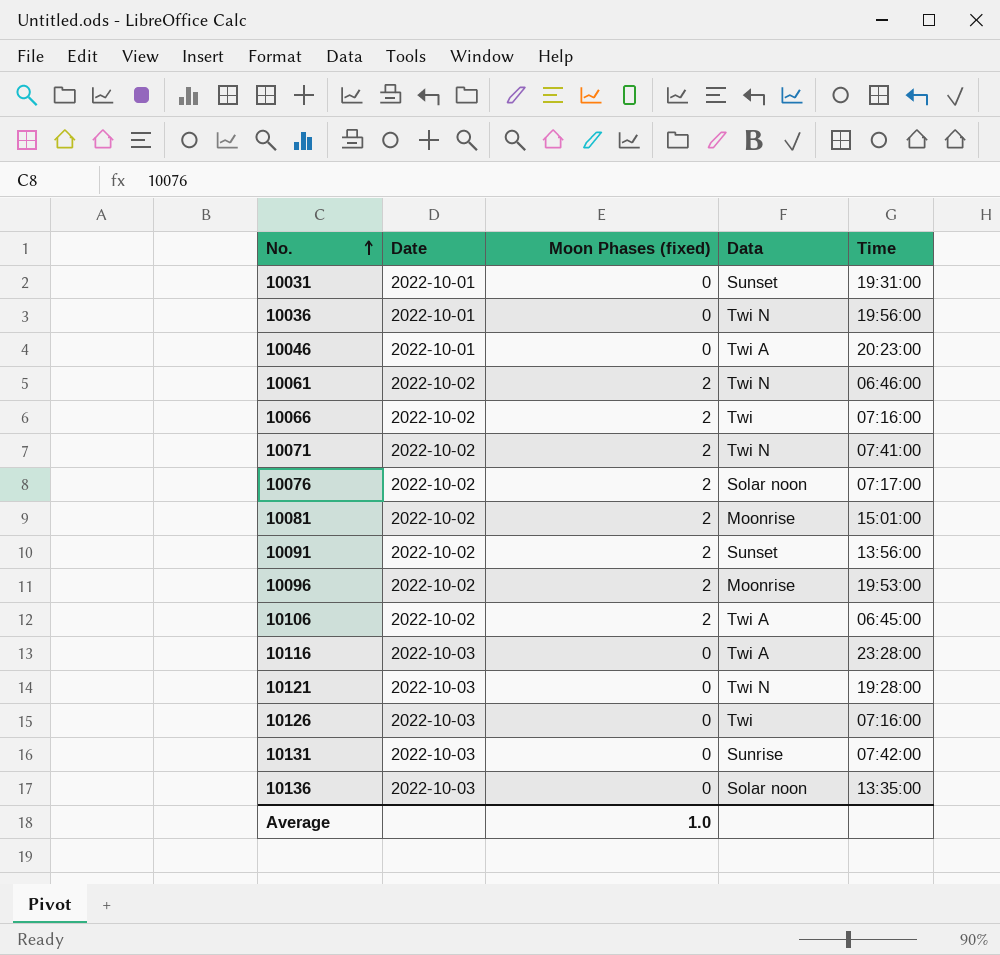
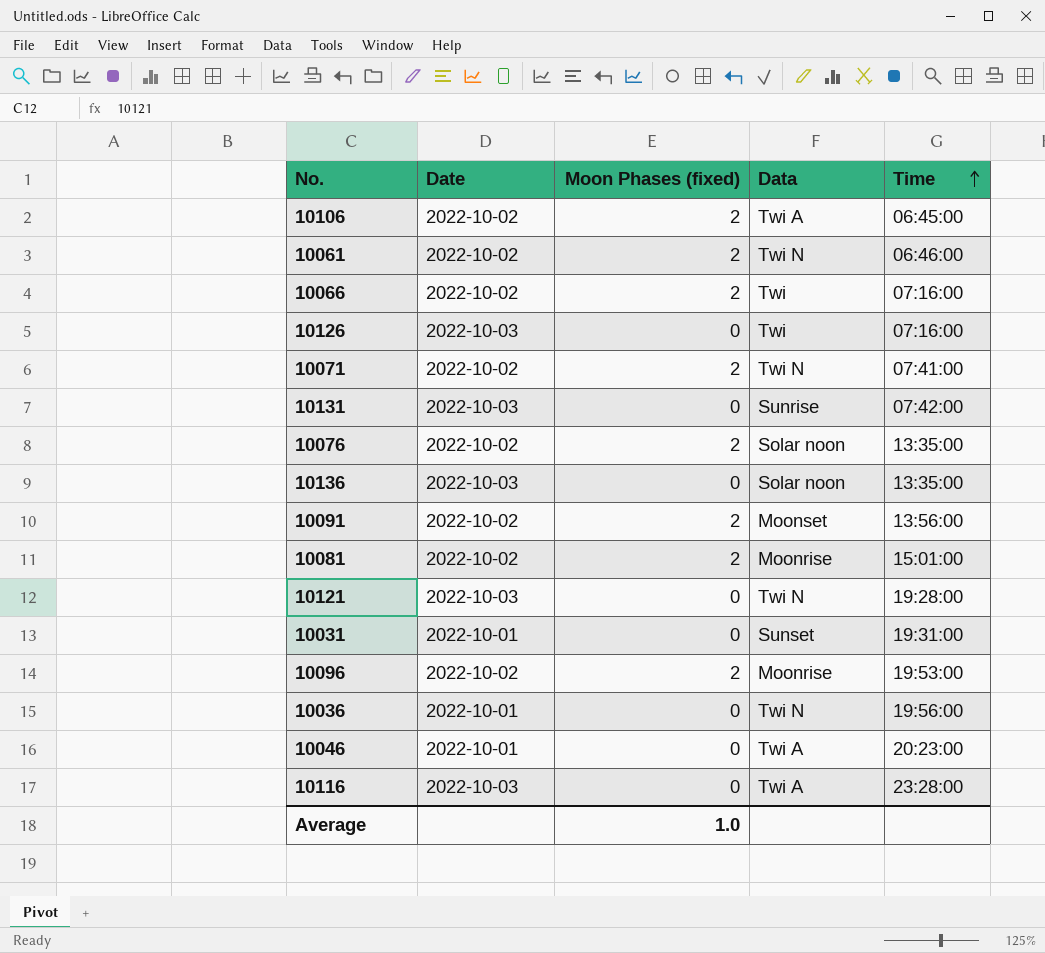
row order: No. ascending -> Time ascending
10076 | Time: 07:17:00 -> 13:35:00
10091 | Data: Sunset -> Moonset

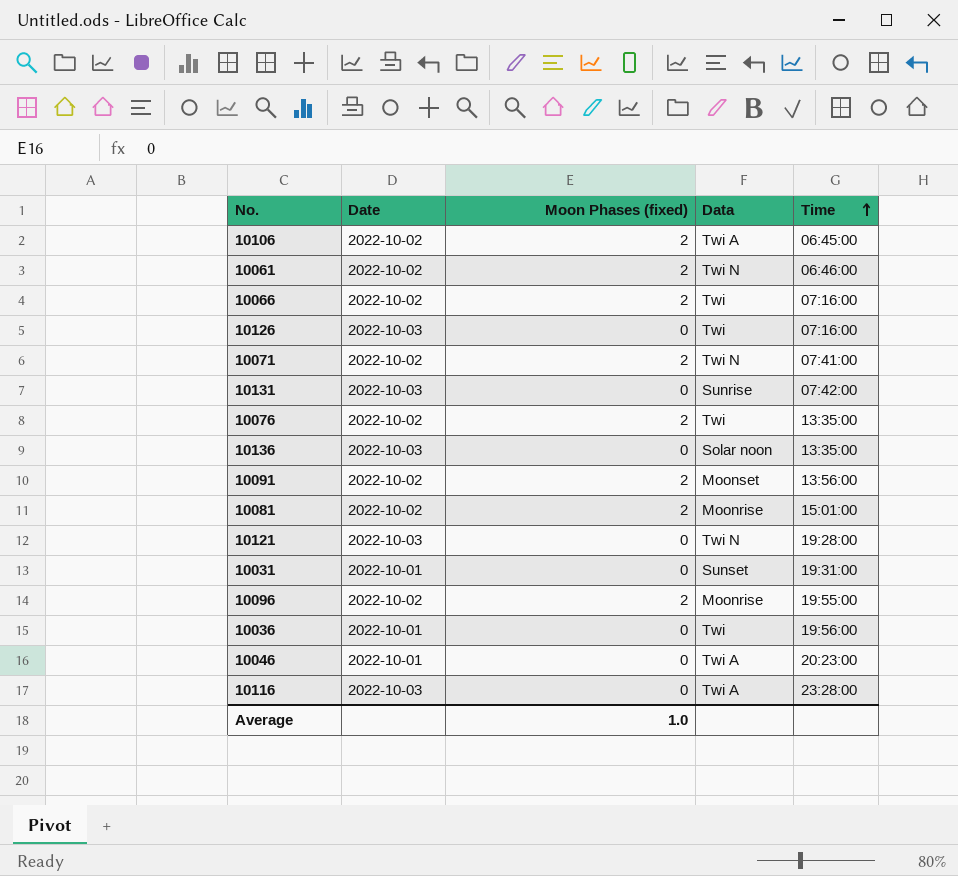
10076 | Data: Solar noon -> Twi
10096 | Time: 19:53:00 -> 19:55:00
10036 | Data: Twi N -> Twi

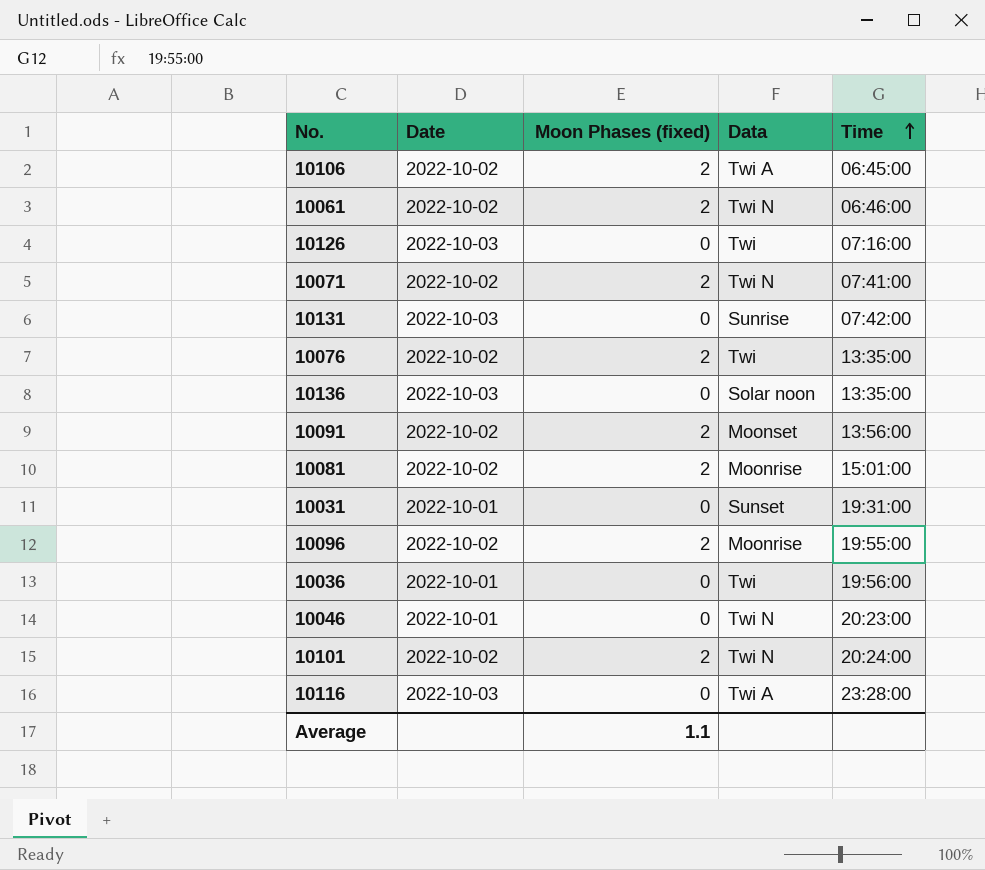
row 10066: 2022-10-02 | 2 | Twi | 07:16:00 -> none
row 10121: 2022-10-03 | 0 | Twi N | 19:28:00 -> none
10046 | Data: Twi A -> Twi N
row 10101: none -> 2022-10-02 | 2 | Twi N | 20:24:00
Average | Moon Phases (fixed): 1.0 -> 1.1

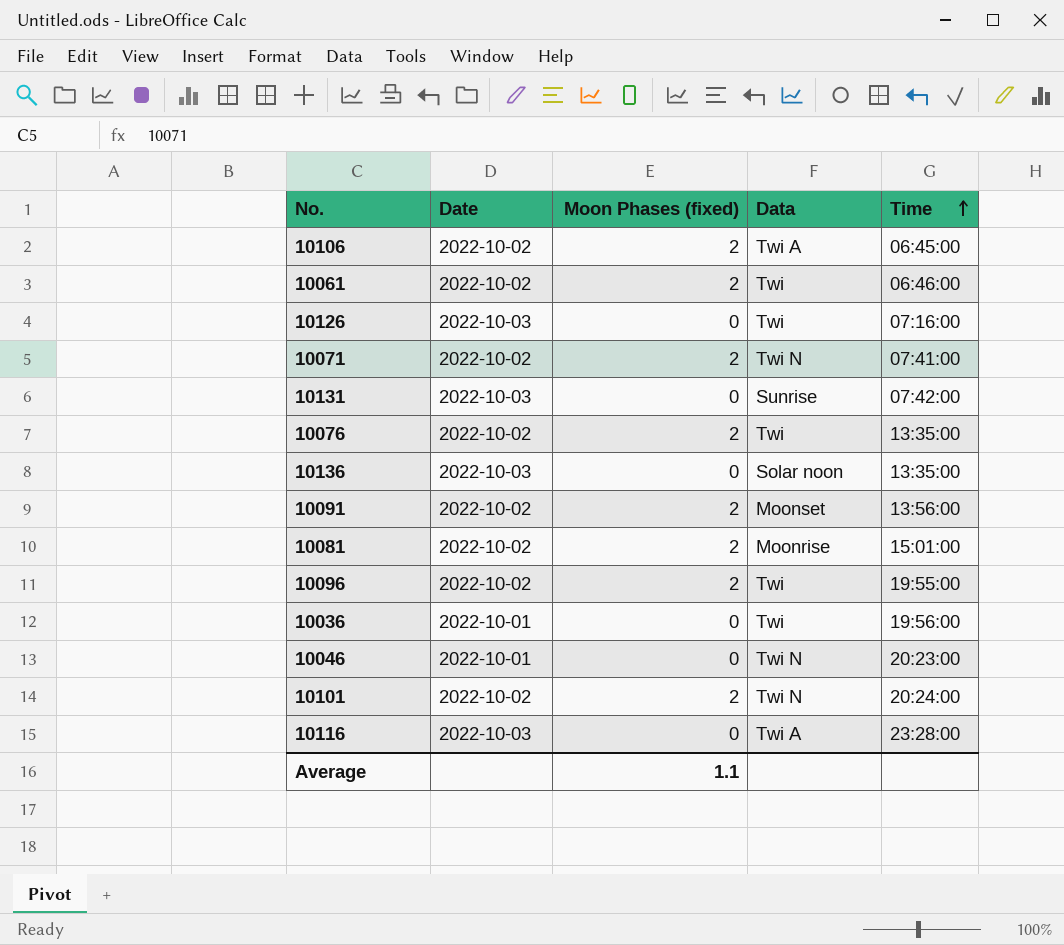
row 10031: 2022-10-01 | 0 | Sunset | 19:31:00 -> none
10061 | Data: Twi N -> Twi
10096 | Data: Moonrise -> Twi

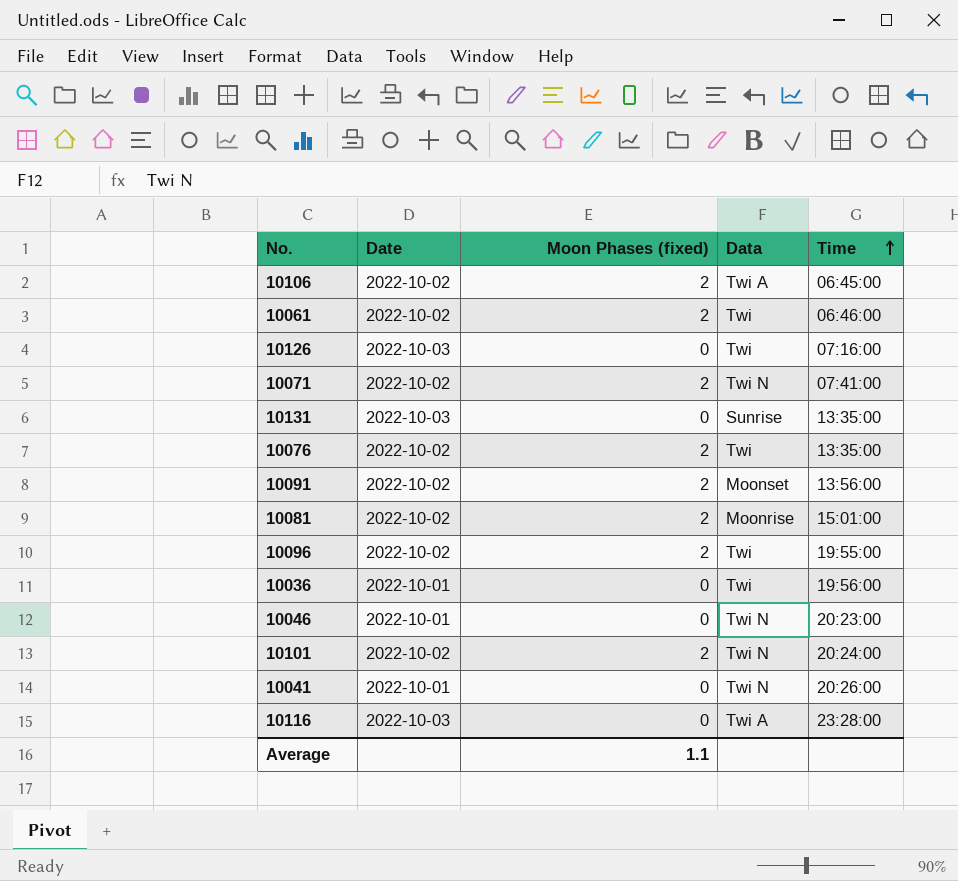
row 10136: 2022-10-03 | 0 | Solar noon | 13:35:00 -> none
10131 | Time: 07:42:00 -> 13:35:00
row 10041: none -> 2022-10-01 | 0 | Twi N | 20:26:00

